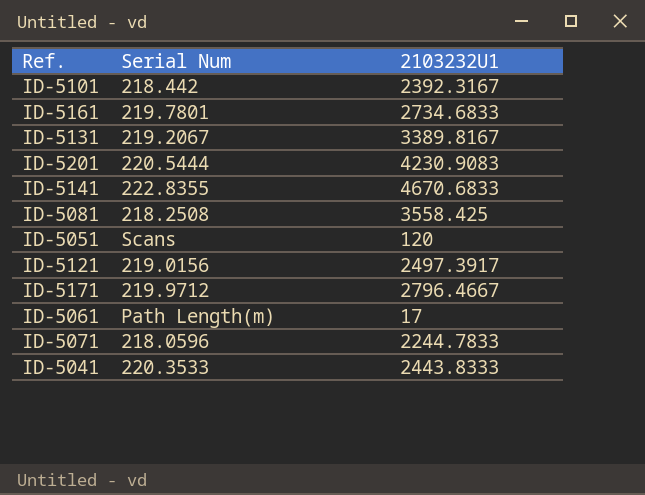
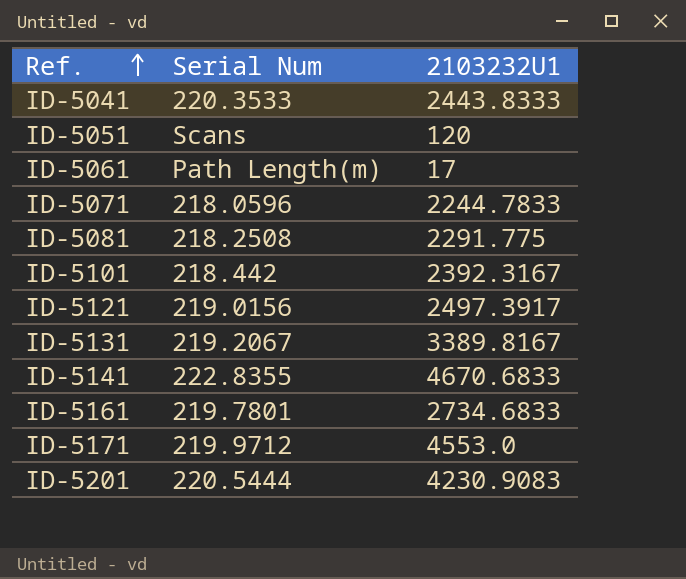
row order: none -> Ref. ascending
ID-5081 | 2103232U1: 3558.425 -> 2291.775
ID-5171 | 2103232U1: 2796.4667 -> 4553.0

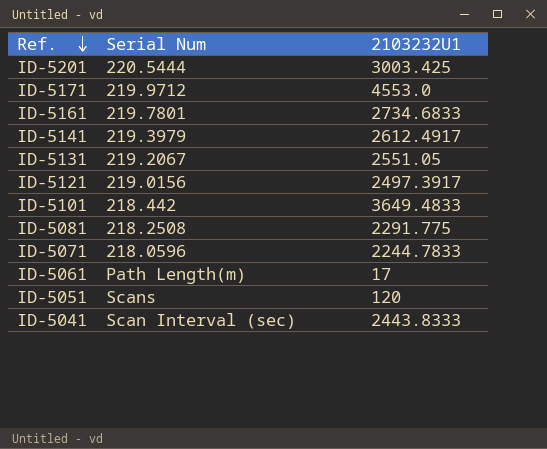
row order: Ref. ascending -> Ref. descending
ID-5201 | 2103232U1: 4230.9083 -> 3003.425
ID-5141 | Serial Num: 222.8355 -> 219.3979
ID-5141 | 2103232U1: 4670.6833 -> 2612.4917
ID-5131 | 2103232U1: 3389.8167 -> 2551.05
ID-5101 | 2103232U1: 2392.3167 -> 3649.4833
ID-5041 | Serial Num: 220.3533 -> Scan Interval (sec)

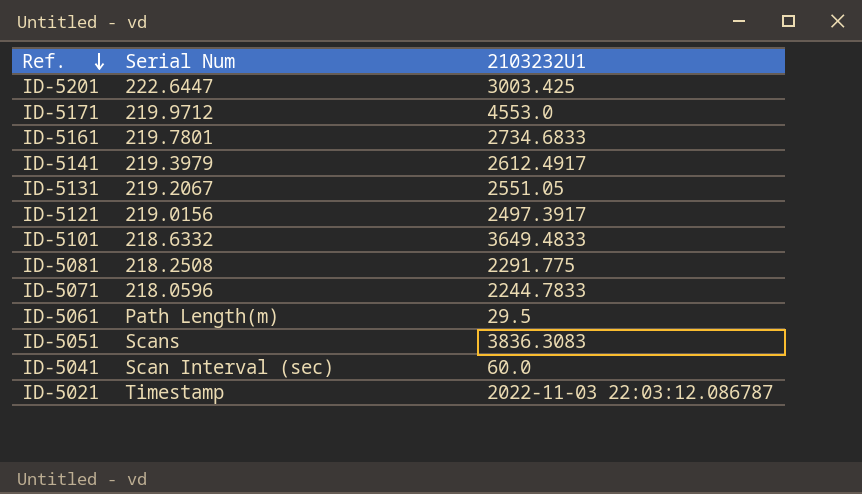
ID-5201 | Serial Num: 220.5444 -> 222.6447
ID-5101 | Serial Num: 218.442 -> 218.6332
ID-5061 | 2103232U1: 17 -> 29.5
ID-5051 | 2103232U1: 120 -> 3836.3083
ID-5041 | 2103232U1: 2443.8333 -> 60.0
row ID-5021: none -> Timestamp | 2022-11-03 22:03:12.086787

